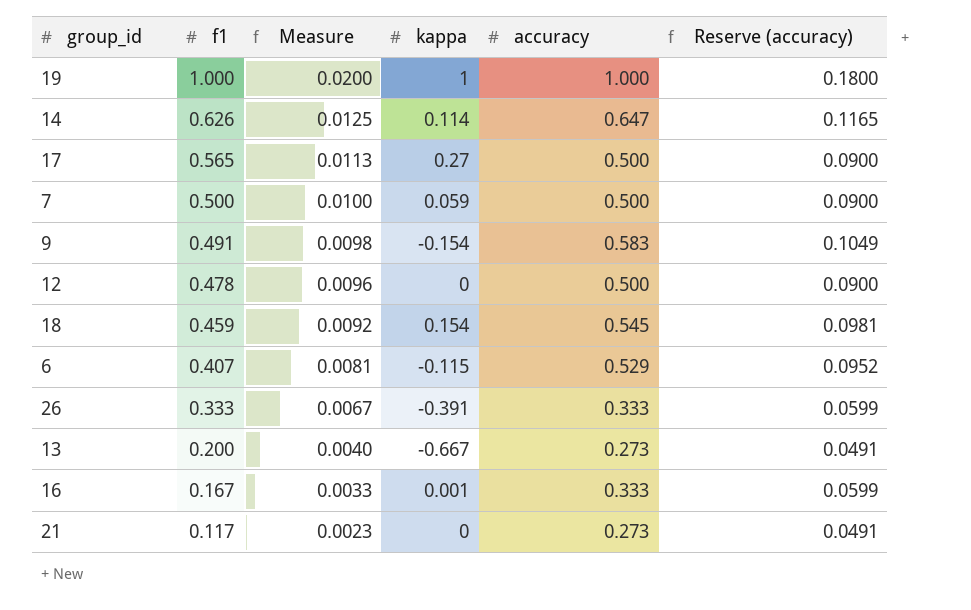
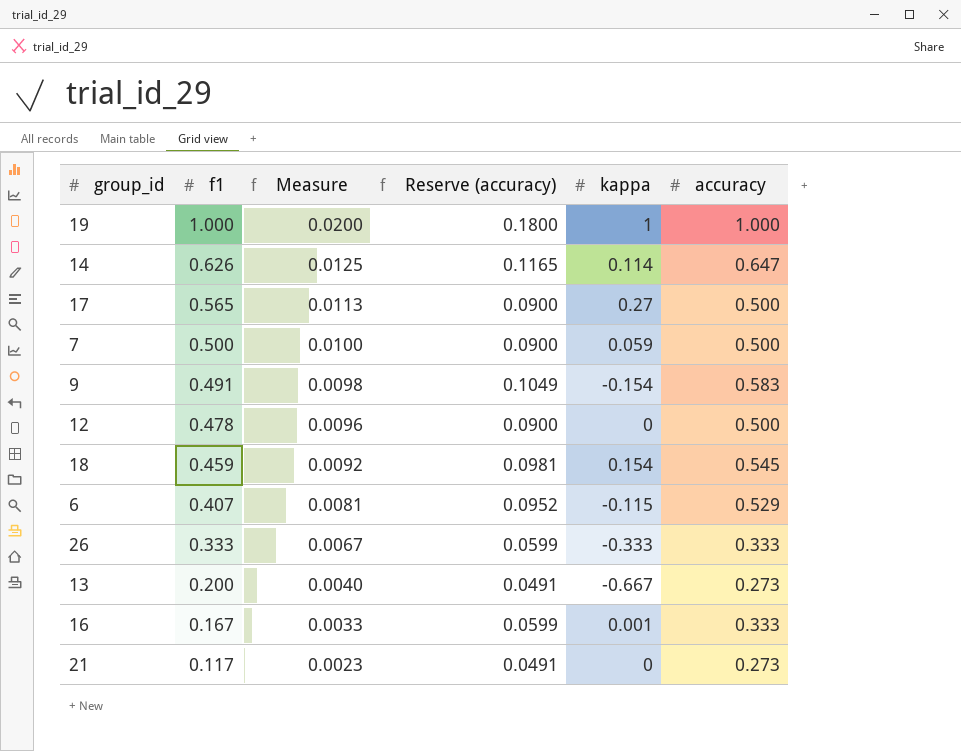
column Reserve (accuracy) | position: 6 -> 4
26 | kappa: -0.391 -> -0.333

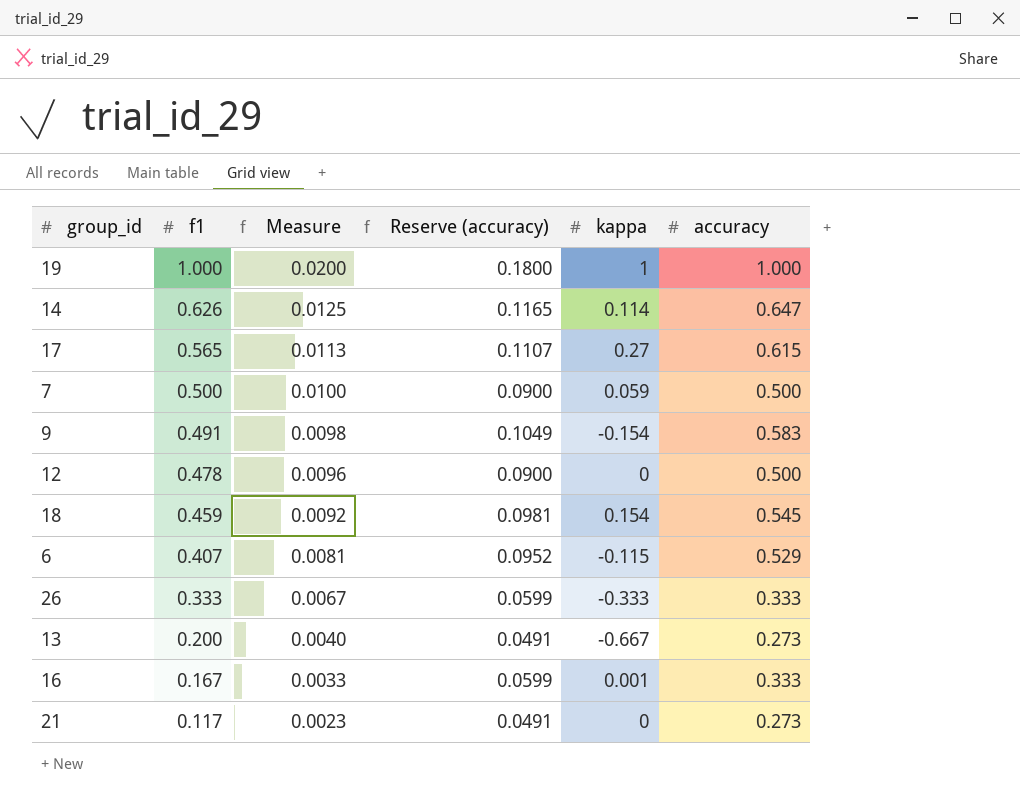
17 | Reserve (accuracy): 0.0900 -> 0.1107
17 | accuracy: 0.500 -> 0.615

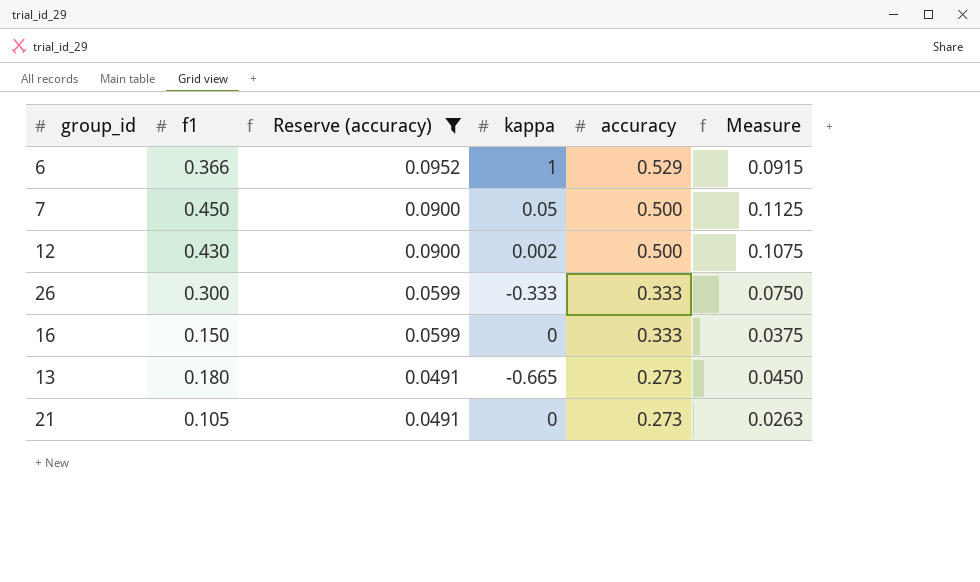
filter: none -> Reserve (accuracy) <= 0.0952
row order: f1 descending -> Reserve (accuracy) descending
column Measure | formula: [f1] * 0.02 -> [f1] * 0.25
column Measure | position: 3 -> 6
6 | f1: 0.407 -> 0.366
6 | kappa: -0.115 -> 1
7 | f1: 0.500 -> 0.450
7 | kappa: 0.059 -> 0.05
12 | f1: 0.478 -> 0.430
12 | kappa: 0 -> 0.002
26 | f1: 0.333 -> 0.300
16 | f1: 0.167 -> 0.150
16 | kappa: 0.001 -> 0
13 | f1: 0.200 -> 0.180
13 | kappa: -0.667 -> -0.665
21 | f1: 0.117 -> 0.105

